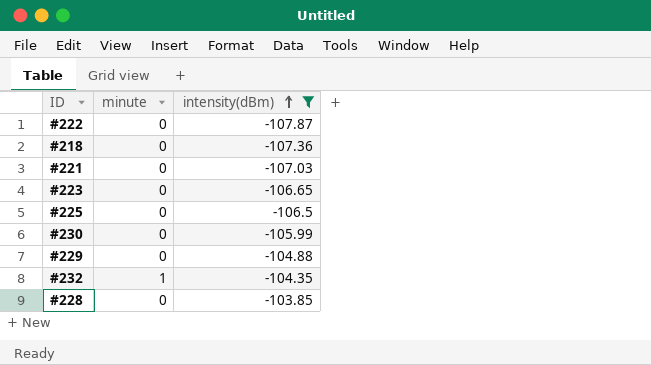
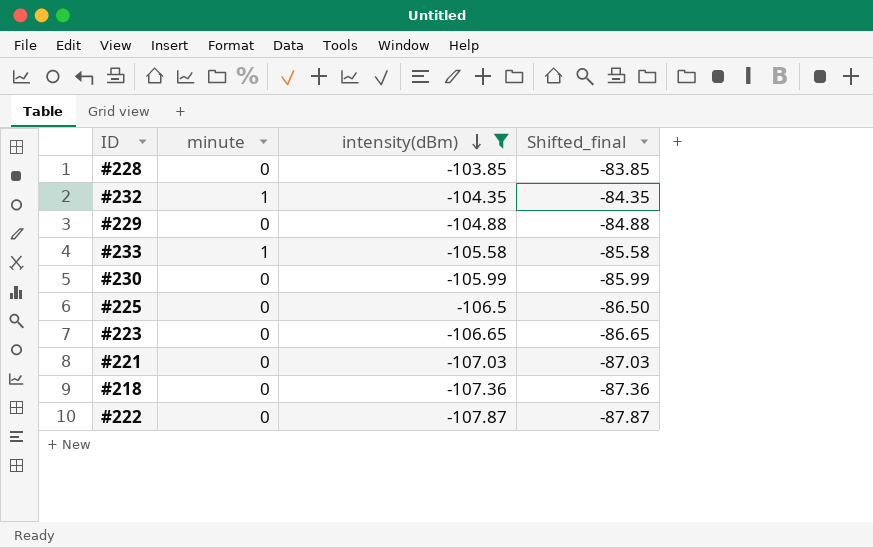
row order: intensity(dBm) ascending -> intensity(dBm) descending
column Shifted_final | formula: none -> [intensity(dBm)] + 20
row #233: none -> 1 | -105.58 | -85.58

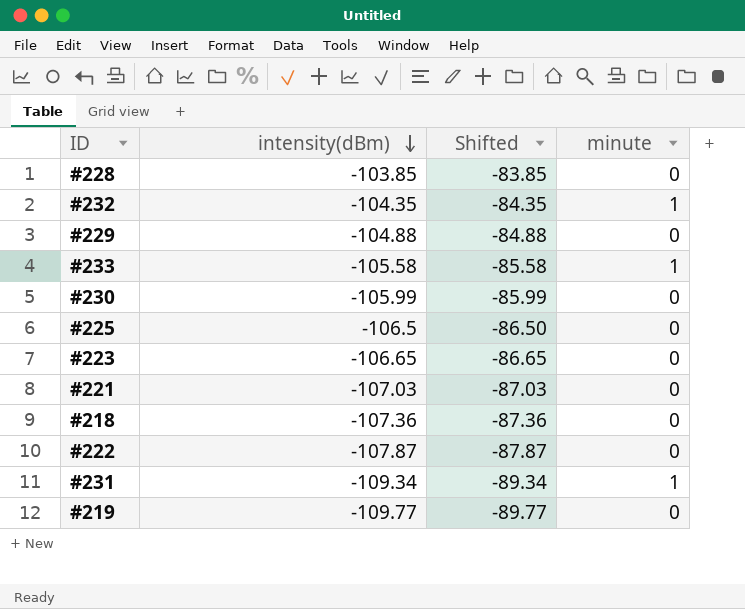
filter: intensity(dBm) >= -107.87 -> none
column name: Shifted_final -> Shifted
column minute | position: 2 -> 4

